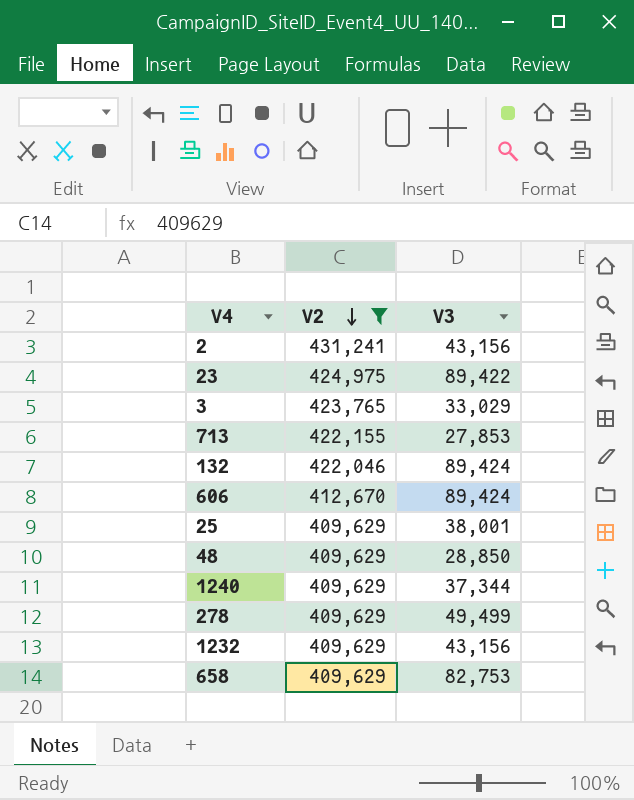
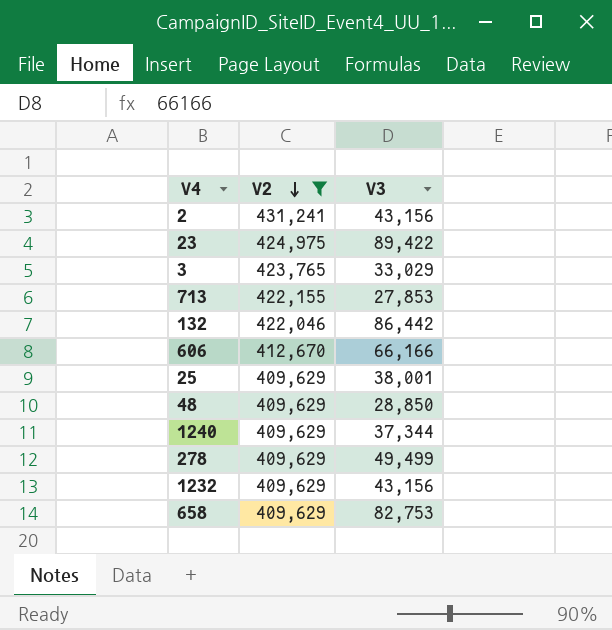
132 | V3: 89,424 -> 86,442
606 | V3: 89,424 -> 66,166

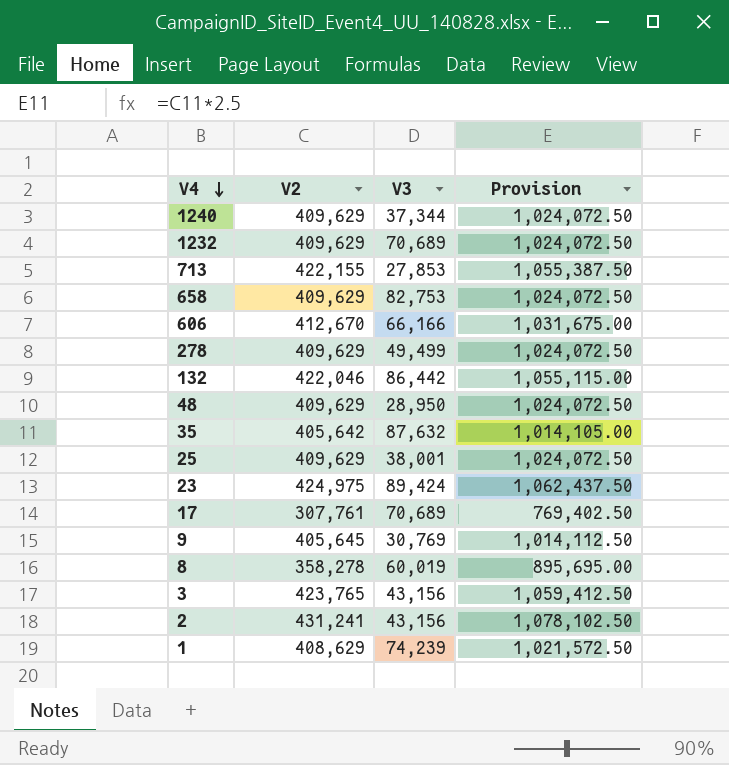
filter: V2 >= 409,629 -> none
row order: V2 descending -> V4 descending
column Provision | formula: none -> [V2] * 2.5
1232 | V3: 43,156 -> 70,689
48 | V3: 28,850 -> 28,950
23 | V3: 89,422 -> 89,424
3 | V3: 33,029 -> 43,156

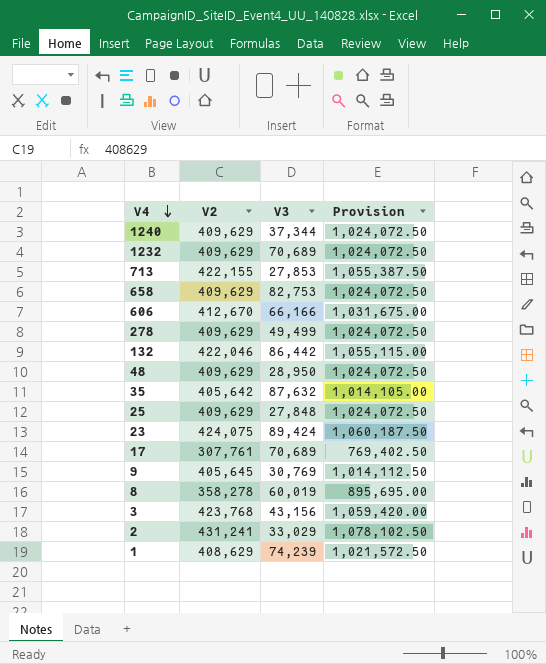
25 | V3: 38,001 -> 27,848
23 | V2: 424,975 -> 424,075
23 | Provision: 1,062,437.50 -> 1,060,187.50
3 | V2: 423,765 -> 423,768
3 | Provision: 1,059,412.50 -> 1,059,420.00
2 | V3: 43,156 -> 33,029

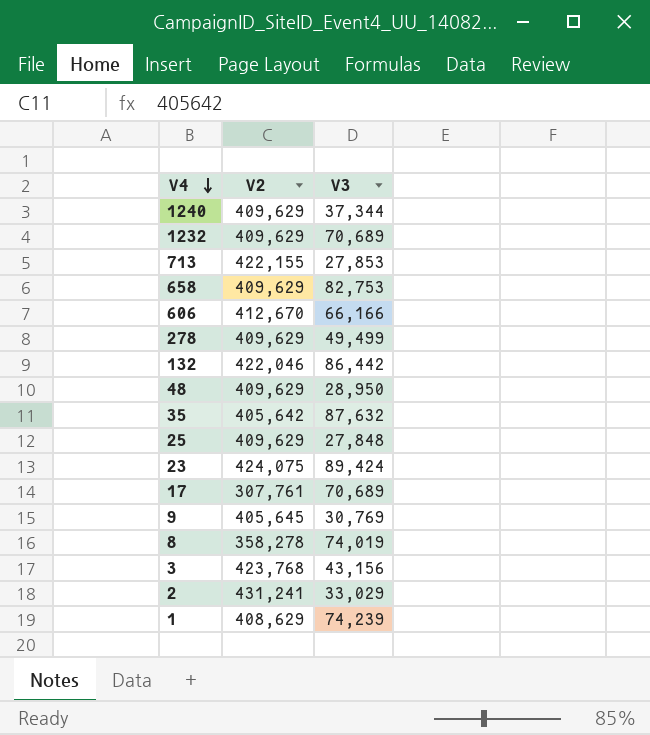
column Provision | formula: [V2] * 2.5 -> none
8 | V3: 60,019 -> 74,019

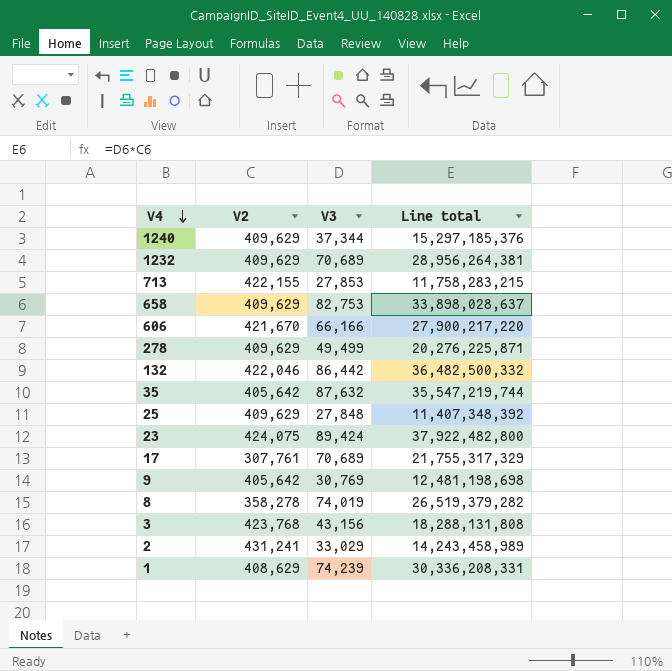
column Line total | formula: none -> [V2] * [V3]
row 48: 409,629 | 28,950 -> none
606 | V2: 412,670 -> 421,670
9 | V2: 405,645 -> 405,642

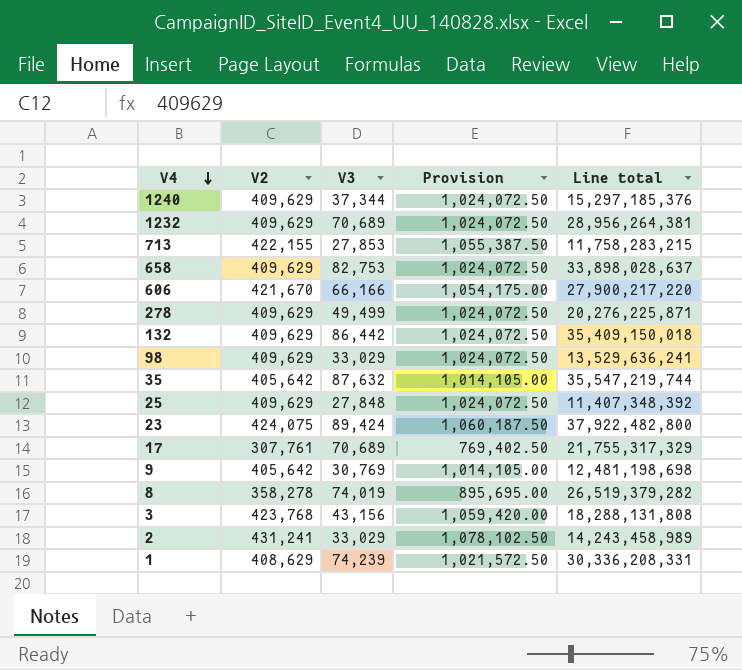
column Provision | formula: none -> [V2] * 2.5
132 | V2: 422,046 -> 409,629
132 | Line total: 36,482,500,332 -> 35,409,150,018
row 98: none -> 409,629 | 33,029 | 1,024,072.50 | 13,529,636,241

